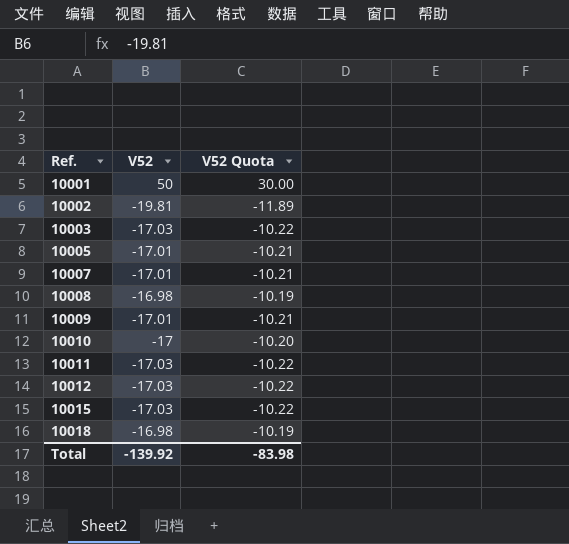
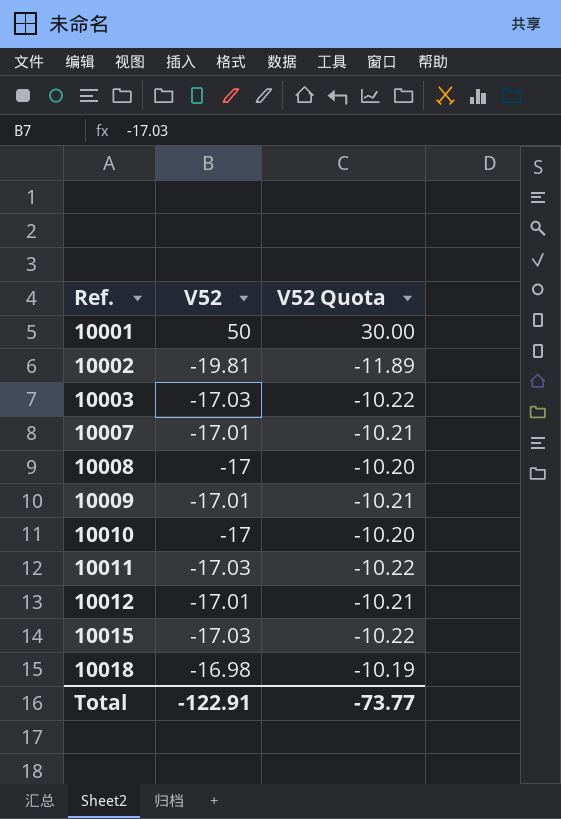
row 10005: -17.01 | -10.21 -> none
10008 | V52: -16.98 -> -17
10008 | V52 Quota: -10.19 -> -10.20
10012 | V52: -17.03 -> -17.01
10012 | V52 Quota: -10.22 -> -10.21
Total | V52: -139.92 -> -122.91
Total | V52 Quota: -83.98 -> -73.77

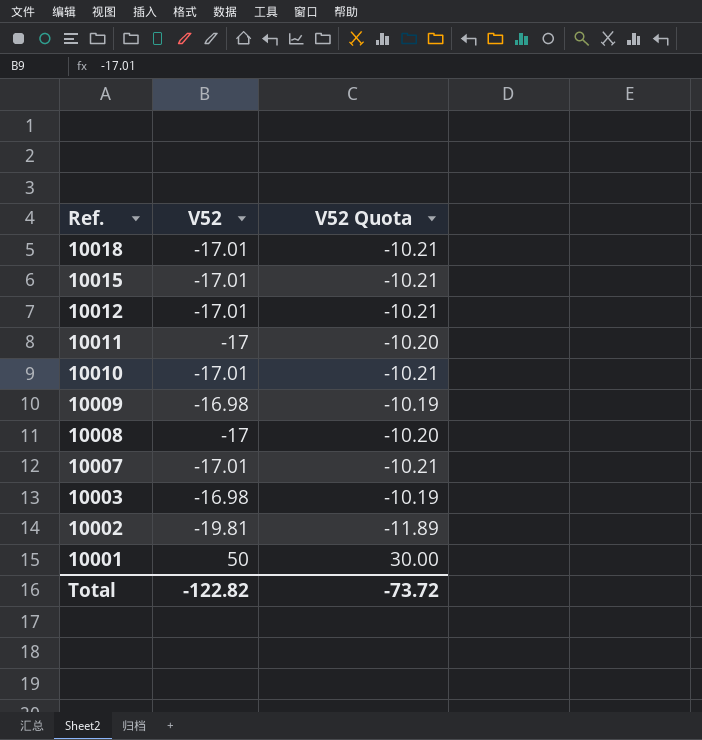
row order: Ref. ascending -> Ref. descending
10018 | V52: -16.98 -> -17.01
10018 | V52 Quota: -10.19 -> -10.21
10015 | V52: -17.03 -> -17.01
10015 | V52 Quota: -10.22 -> -10.21
10011 | V52: -17.03 -> -17
10011 | V52 Quota: -10.22 -> -10.20
10010 | V52: -17 -> -17.01
10010 | V52 Quota: -10.20 -> -10.21
10009 | V52: -17.01 -> -16.98
10009 | V52 Quota: -10.21 -> -10.19
10003 | V52: -17.03 -> -16.98
10003 | V52 Quota: -10.22 -> -10.19
Total | V52: -122.91 -> -122.82
Total | V52 Quota: -73.77 -> -73.72

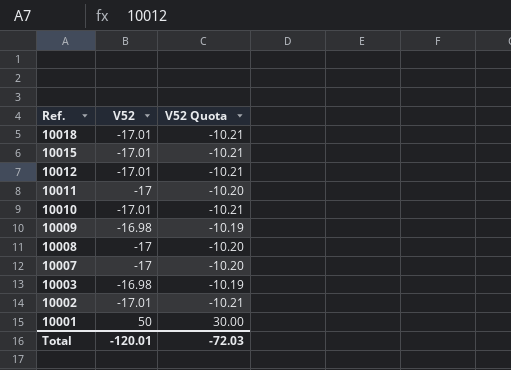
10007 | V52: -17.01 -> -17
10007 | V52 Quota: -10.21 -> -10.20
10002 | V52: -19.81 -> -17.01
10002 | V52 Quota: -11.89 -> -10.21
Total | V52: -122.82 -> -120.01
Total | V52 Quota: -73.72 -> -72.03

